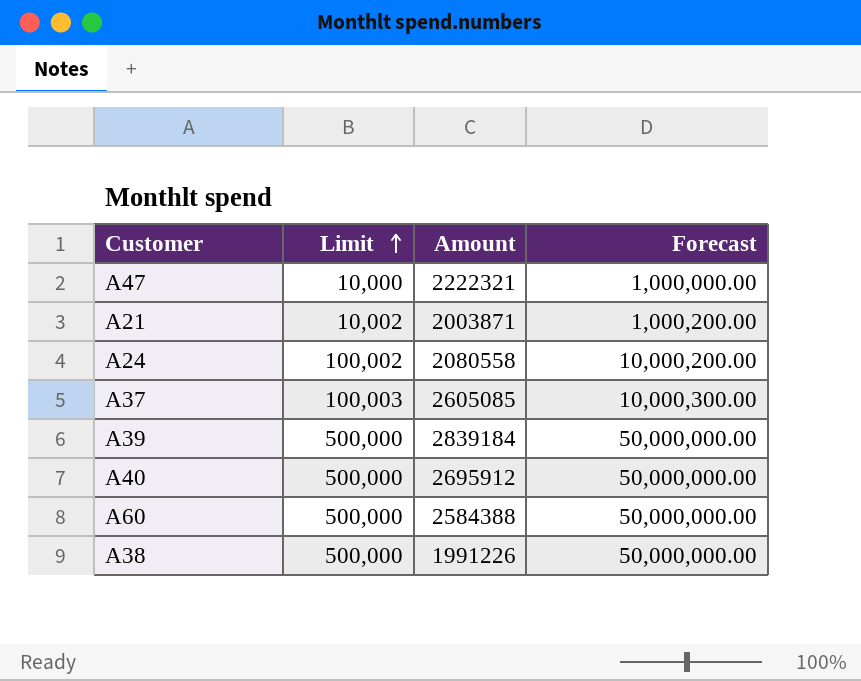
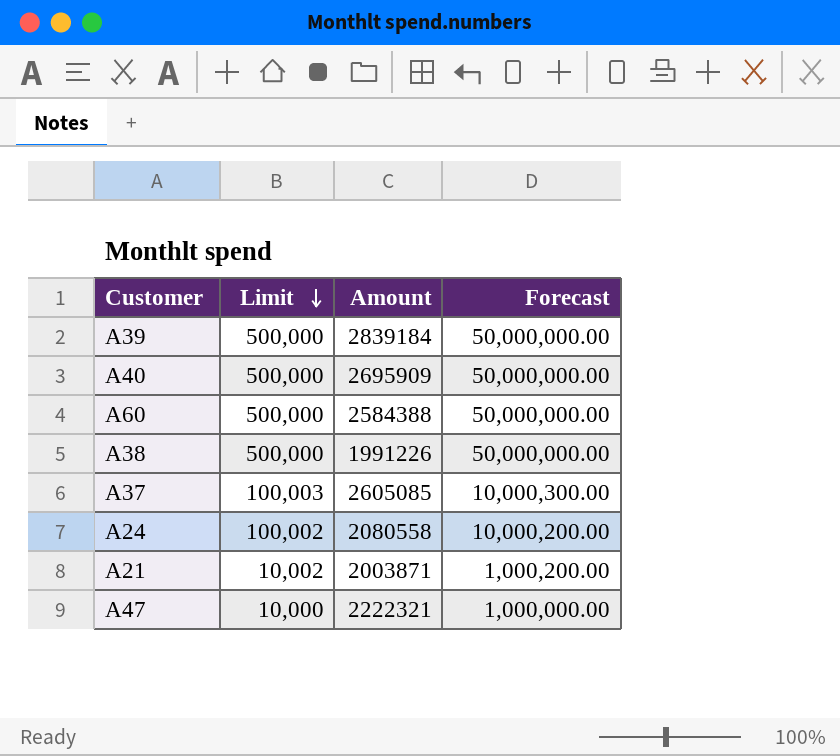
row order: Limit ascending -> Limit descending
A40 | Amount: 2695912 -> 2695909

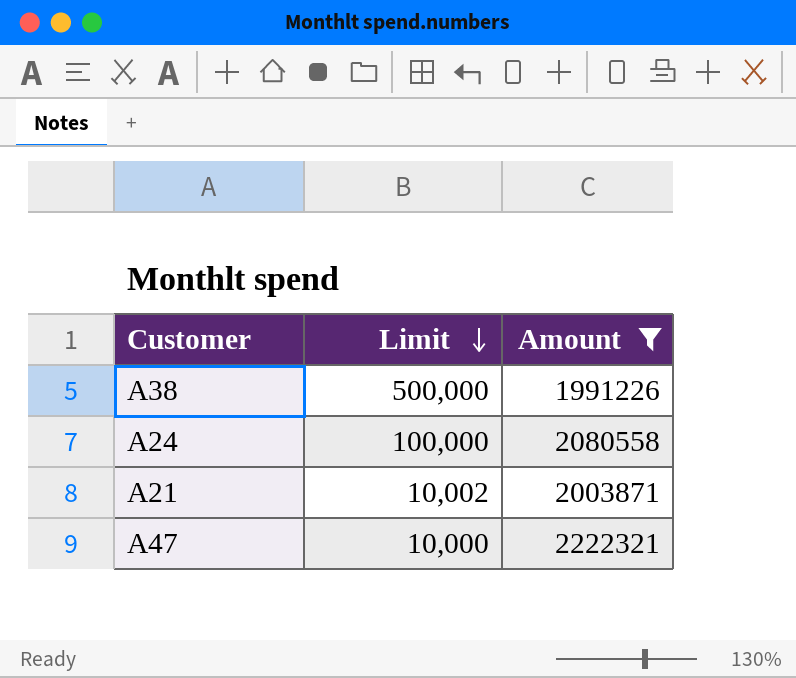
filter: none -> Amount <= 2222321
column Forecast | formula: [Limit] * 100 -> none
A24 | Limit: 100,002 -> 100,000

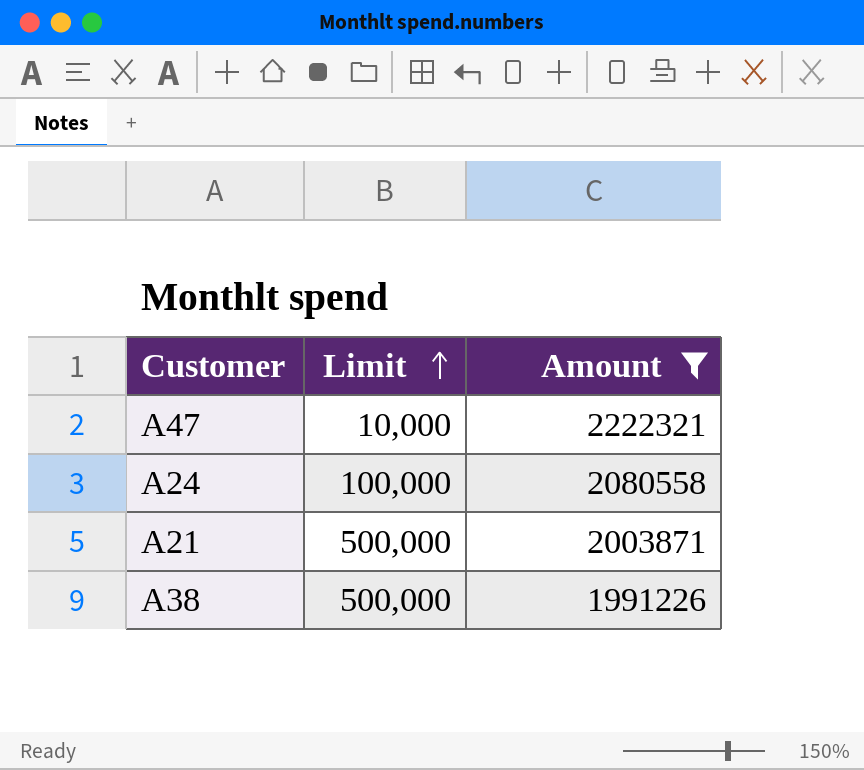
row order: Limit descending -> Limit ascending
A21 | Limit: 10,002 -> 500,000

